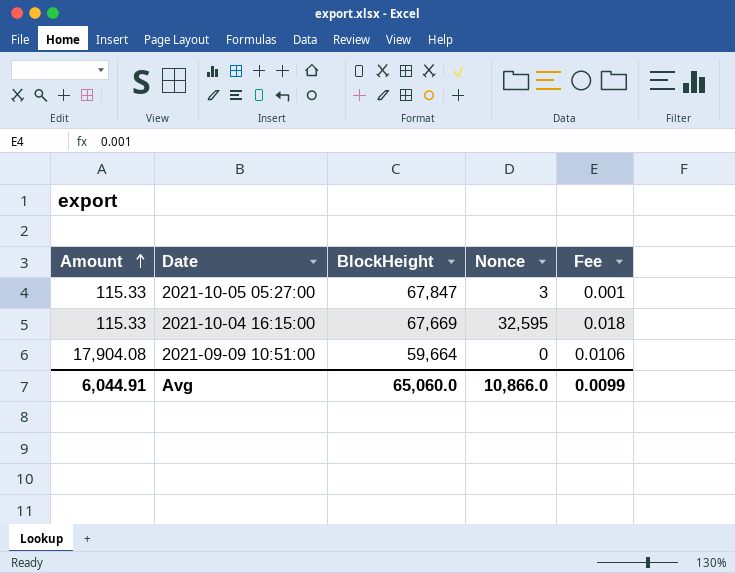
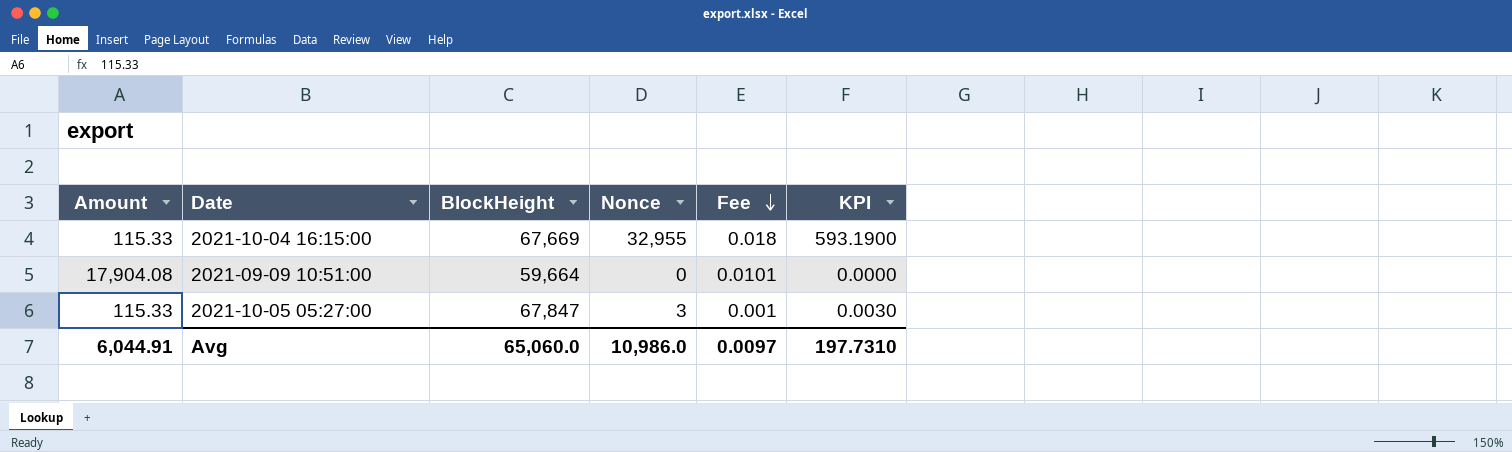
row order: Amount ascending -> Fee descending
column KPI | formula: none -> [Nonce] * [Fee]
2021-10-04 16:15:00 | Nonce: 32,595 -> 32,955
2021-09-09 10:51:00 | Fee: 0.0106 -> 0.0101
Avg | Nonce: 10,866.0 -> 10,986.0
Avg | Fee: 0.0099 -> 0.0097

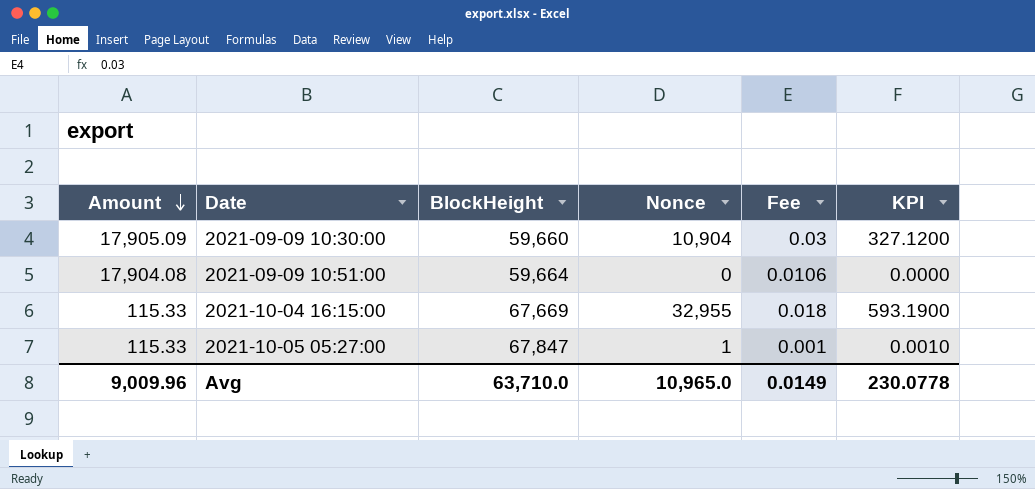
row order: Fee descending -> Amount descending
row 2021-09-09 10:30:00: none -> 17,905.09 | 59,660 | 10,904 | 0.03 | 327.1200
2021-09-09 10:51:00 | Fee: 0.0101 -> 0.0106
2021-10-05 05:27:00 | Nonce: 3 -> 1
2021-10-05 05:27:00 | KPI: 0.0030 -> 0.0010
Avg | Amount: 6,044.91 -> 9,009.96
Avg | BlockHeight: 65,060.0 -> 63,710.0
Avg | Nonce: 10,986.0 -> 10,965.0
Avg | Fee: 0.0097 -> 0.0149
Avg | KPI: 197.7310 -> 230.0778

